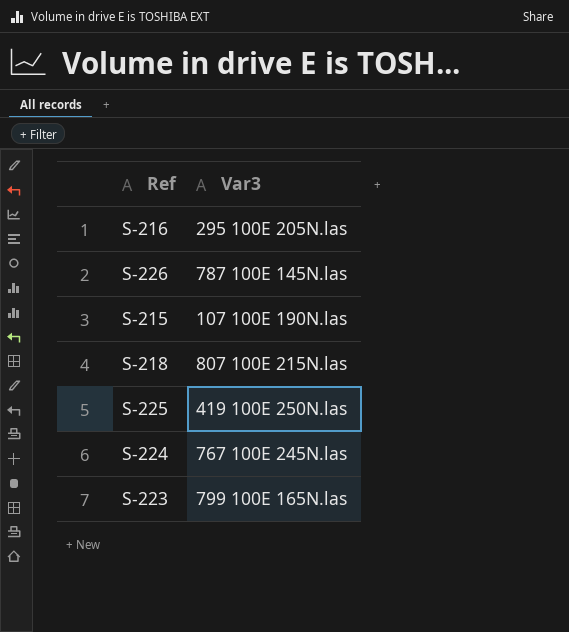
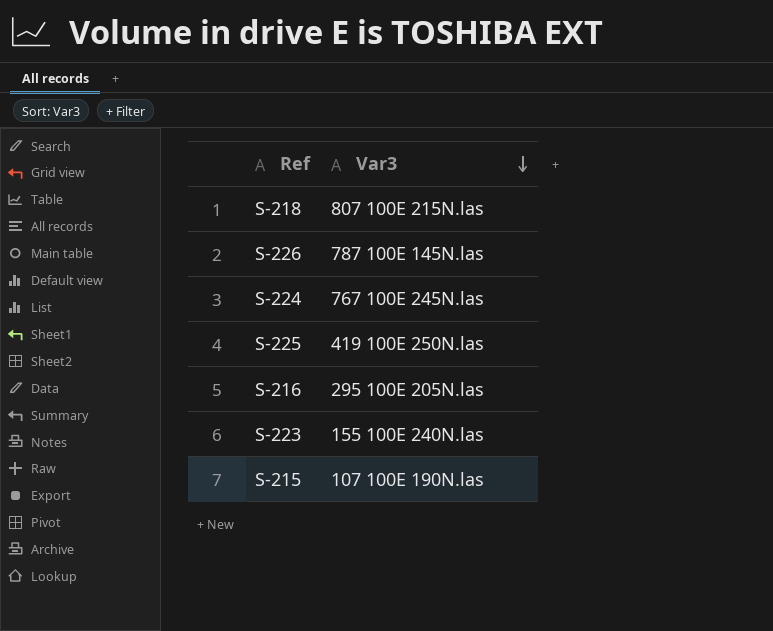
row order: none -> Var3 descending
S-223 | Var3: 799 100E 165N.las -> 155 100E 240N.las

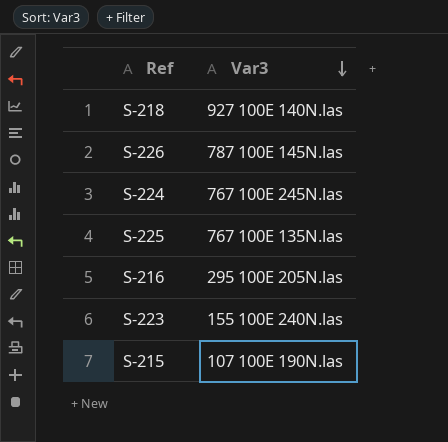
S-218 | Var3: 807 100E 215N.las -> 927 100E 140N.las
S-225 | Var3: 419 100E 250N.las -> 767 100E 135N.las

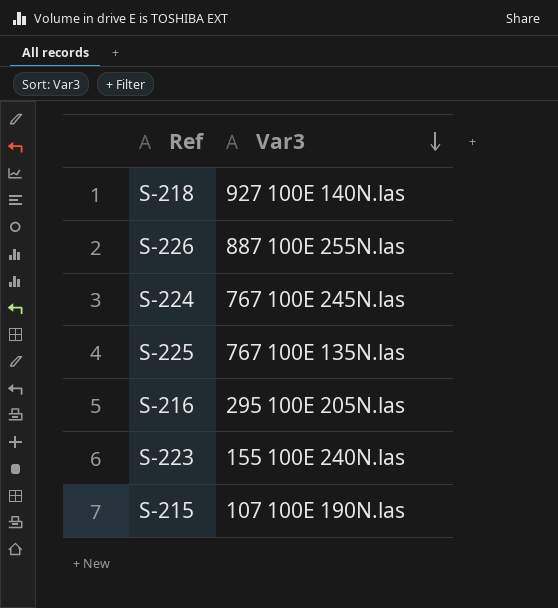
S-226 | Var3: 787 100E 145N.las -> 887 100E 255N.las

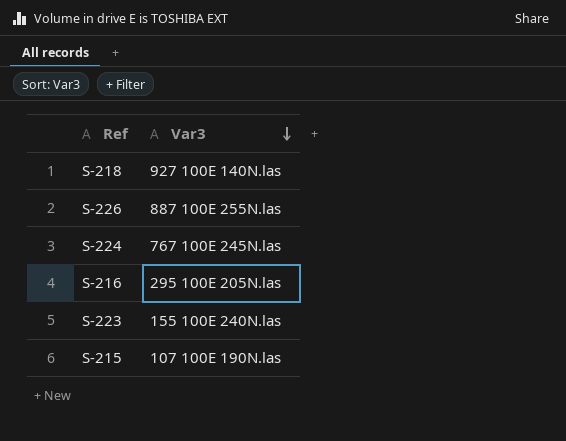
row S-225: 767 100E 135N.las -> none

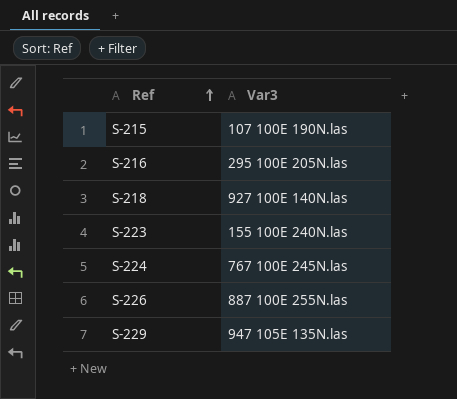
row order: Var3 descending -> Ref ascending
row S-229: none -> 947 105E 135N.las

